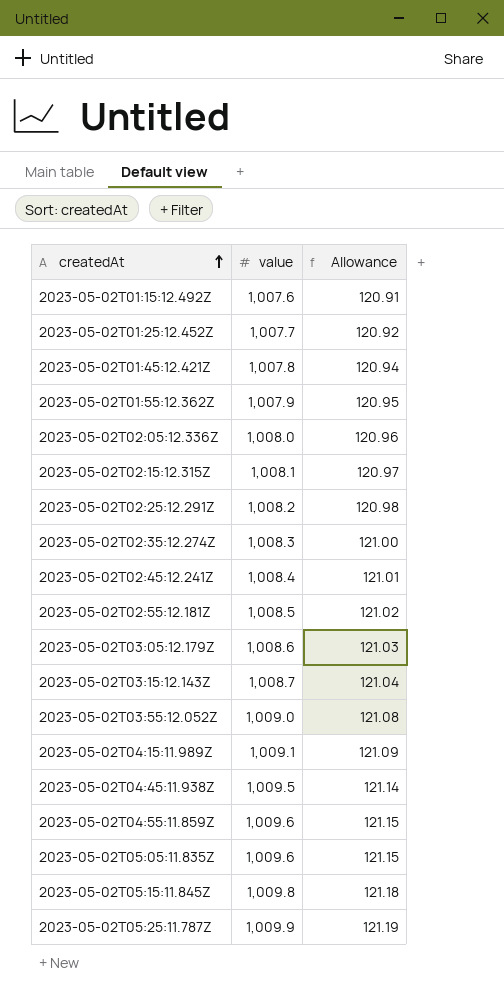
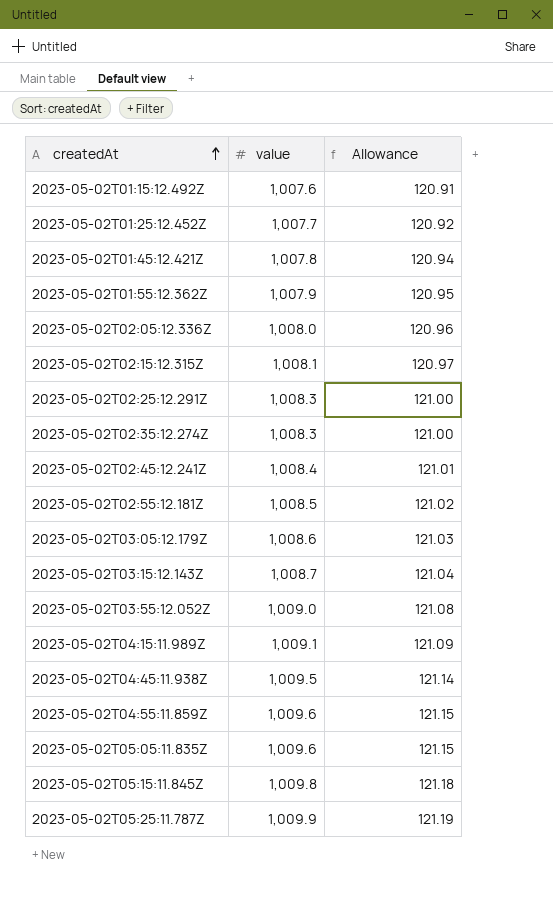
2023-05-02T02:25:12.291Z | value: 1,008.2 -> 1,008.3
2023-05-02T02:25:12.291Z | Allowance: 120.98 -> 121.00

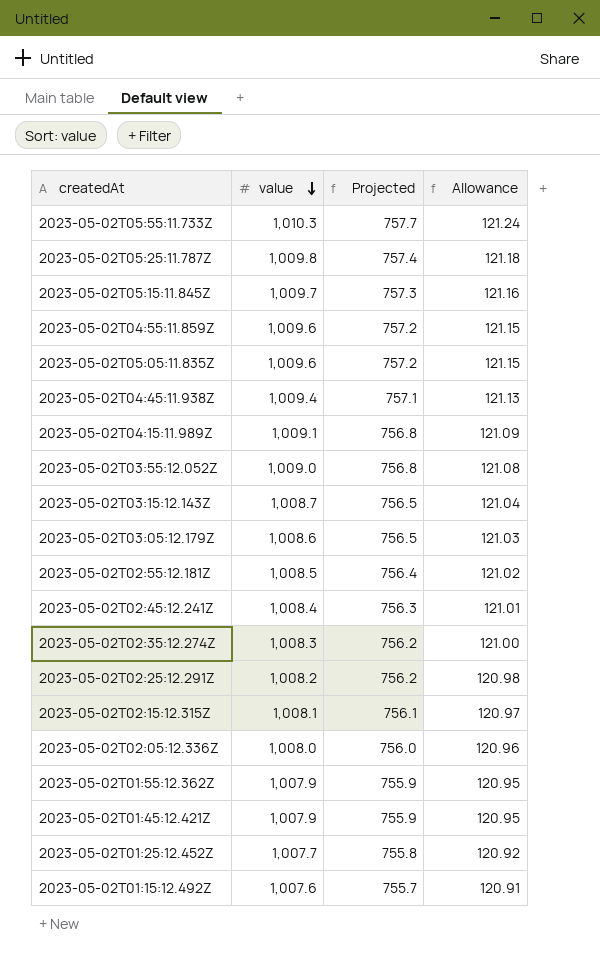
row order: createdAt ascending -> value descending
column Projected | formula: none -> [value] * 0.75
row 2023-05-02T05:55:11.733Z: none -> 1,010.3 | 757.7 | 121.24
2023-05-02T05:25:11.787Z | value: 1,009.9 -> 1,009.8
2023-05-02T05:25:11.787Z | Allowance: 121.19 -> 121.18
2023-05-02T05:15:11.845Z | value: 1,009.8 -> 1,009.7
2023-05-02T05:15:11.845Z | Allowance: 121.18 -> 121.16
2023-05-02T04:45:11.938Z | value: 1,009.5 -> 1,009.4
2023-05-02T04:45:11.938Z | Allowance: 121.14 -> 121.13
2023-05-02T02:25:12.291Z | value: 1,008.3 -> 1,008.2
2023-05-02T02:25:12.291Z | Allowance: 121.00 -> 120.98
2023-05-02T01:45:12.421Z | value: 1,007.8 -> 1,007.9
2023-05-02T01:45:12.421Z | Allowance: 120.94 -> 120.95

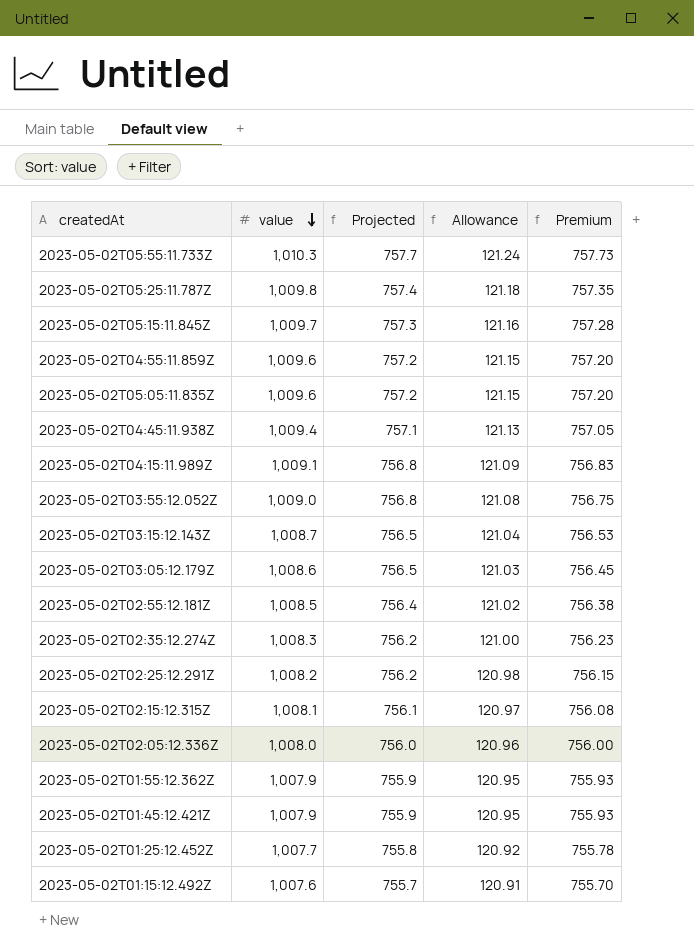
column Premium | formula: none -> [value] * 0.75
row 2023-05-02T02:45:12.241Z: 1,008.4 | 756.3 | 121.01 -> none

